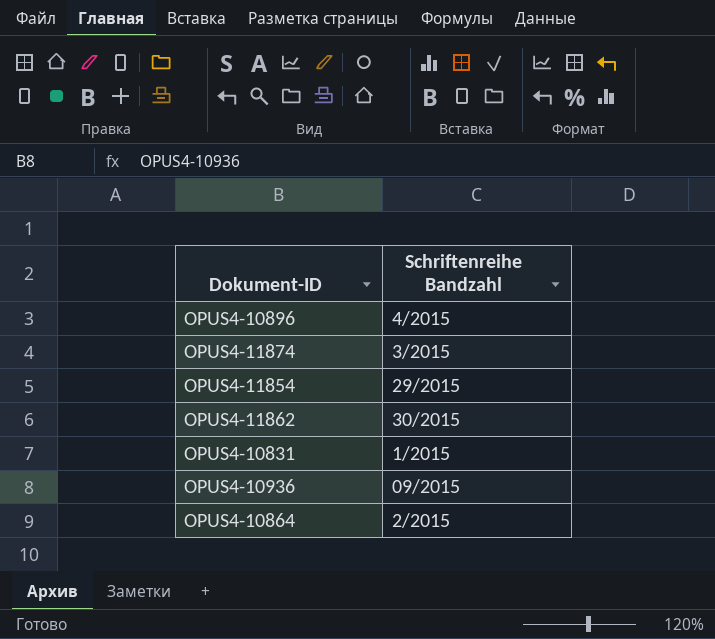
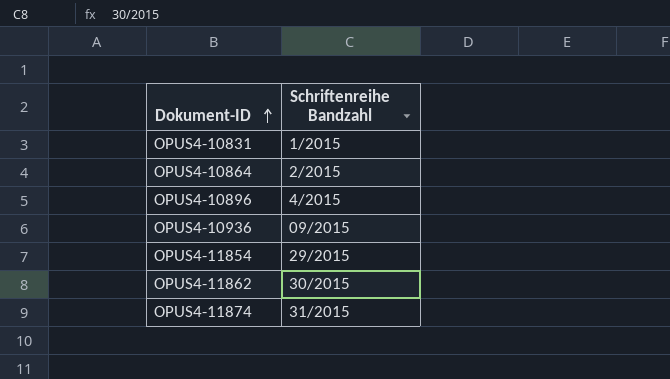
row order: none -> Dokument-ID ascending
OPUS4-11874 | Schriftenreihe Bandzahl: 3/2015 -> 31/2015

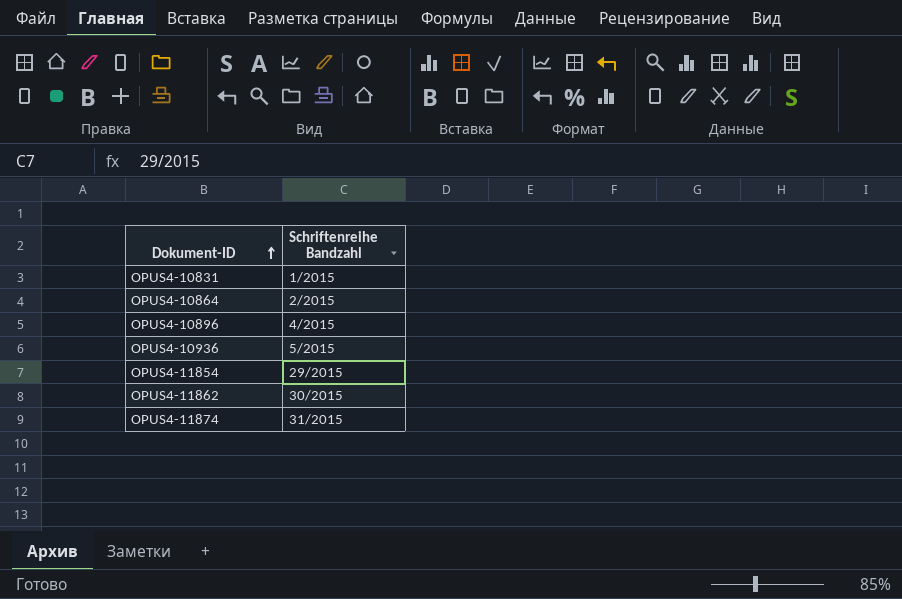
OPUS4-10936 | Schriftenreihe Bandzahl: 09/2015 -> 5/2015

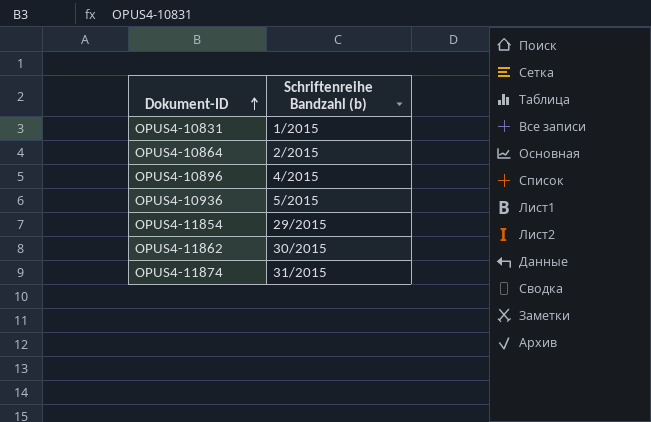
column name: Schriftenreihe Bandzahl -> Schriftenreihe Bandzahl (b)

